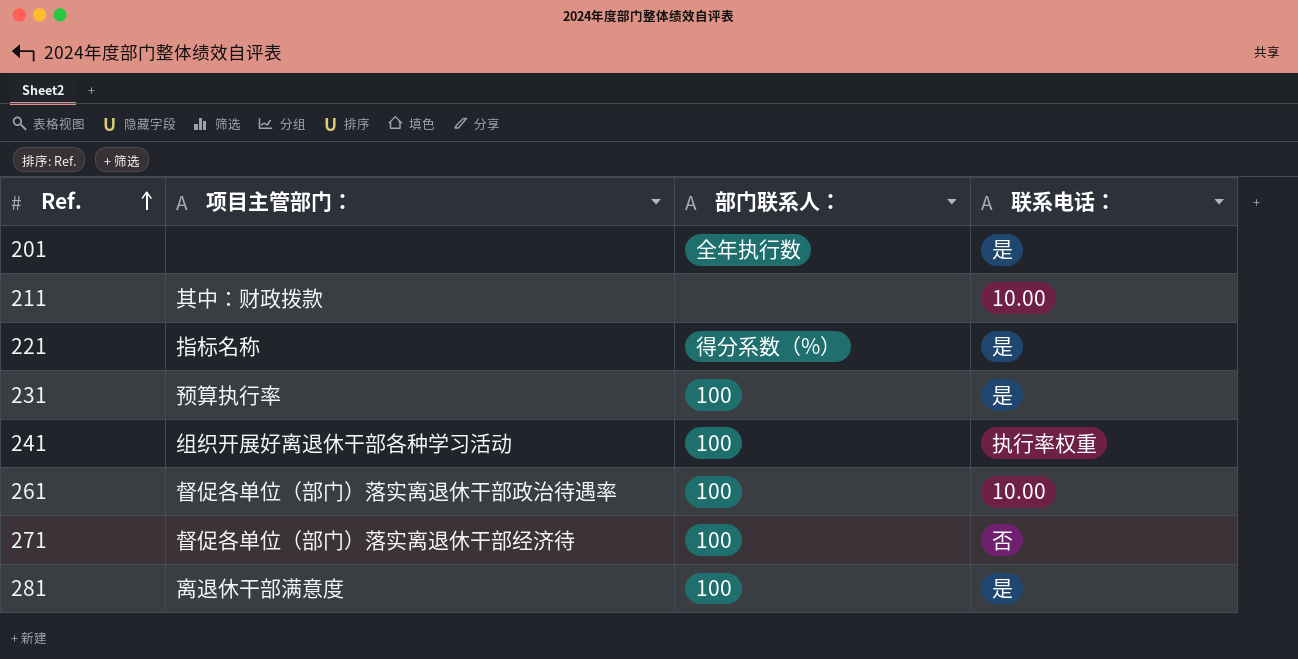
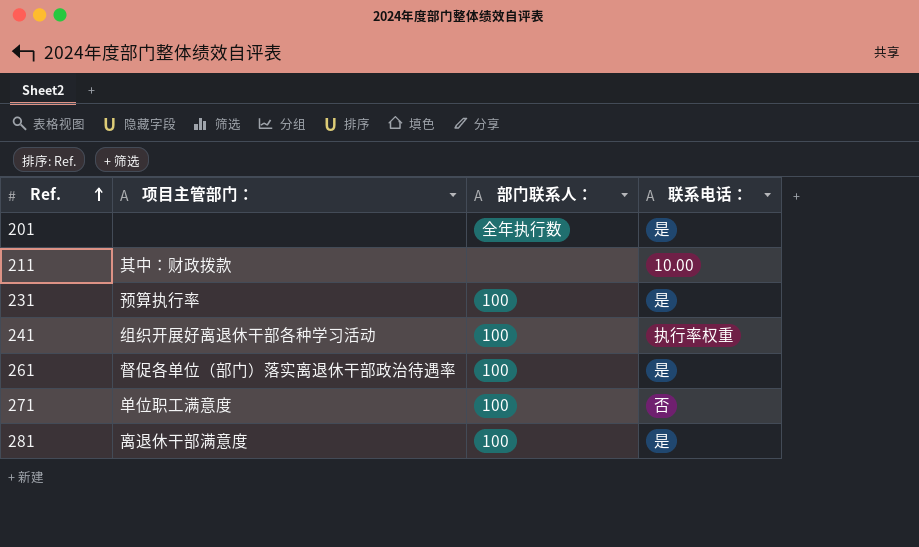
row 221: 指标名称 | 得分系数（%） | 是 -> none
261 | 联系电话：: 10.00 -> 是
271 | 项目主管部门：: 督促各单位（部门）落实离退休干部经济待 -> 单位职工满意度

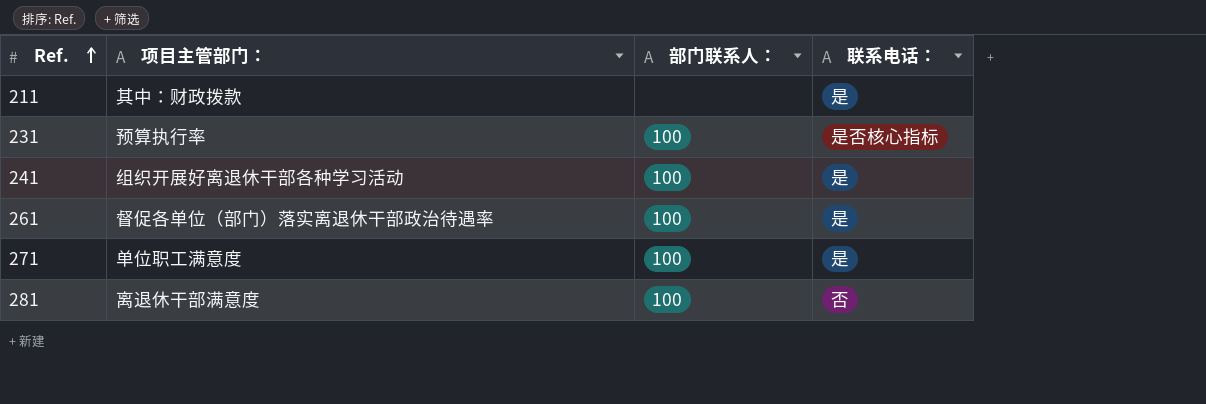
row 201: none | 全年执行数 | 是 -> none
211 | 联系电话：: 10.00 -> 是
231 | 联系电话：: 是 -> 是否核心指标
241 | 联系电话：: 执行率权重 -> 是
271 | 联系电话：: 否 -> 是
281 | 联系电话：: 是 -> 否

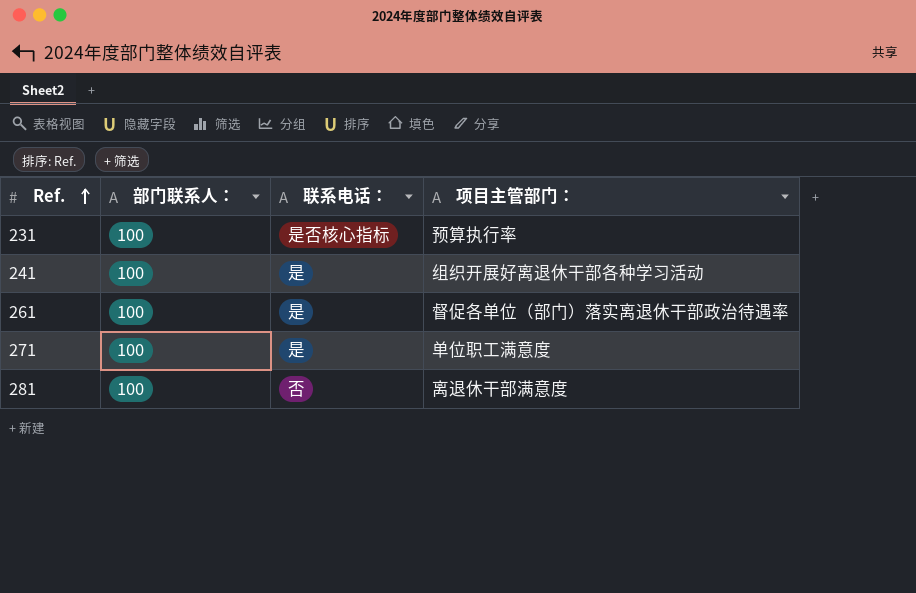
column 项目主管部门： | position: 2 -> 4
row 211: 其中：财政拨款 | none | 是 -> none

